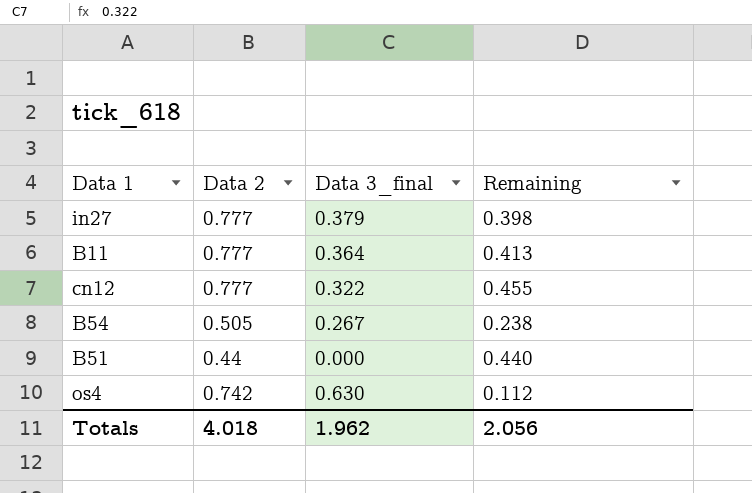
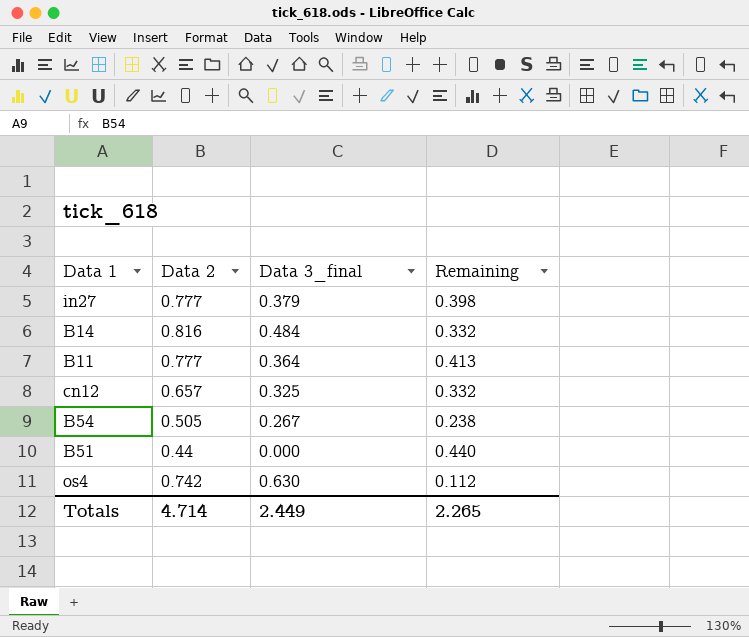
row B14: none -> 0.816 | 0.484 | 0.332
cn12 | Data 2: 0.777 -> 0.657
cn12 | Data 3_final: 0.322 -> 0.325
cn12 | Remaining: 0.455 -> 0.332
Totals | Data 2: 4.018 -> 4.714
Totals | Data 3_final: 1.962 -> 2.449
Totals | Remaining: 2.056 -> 2.265

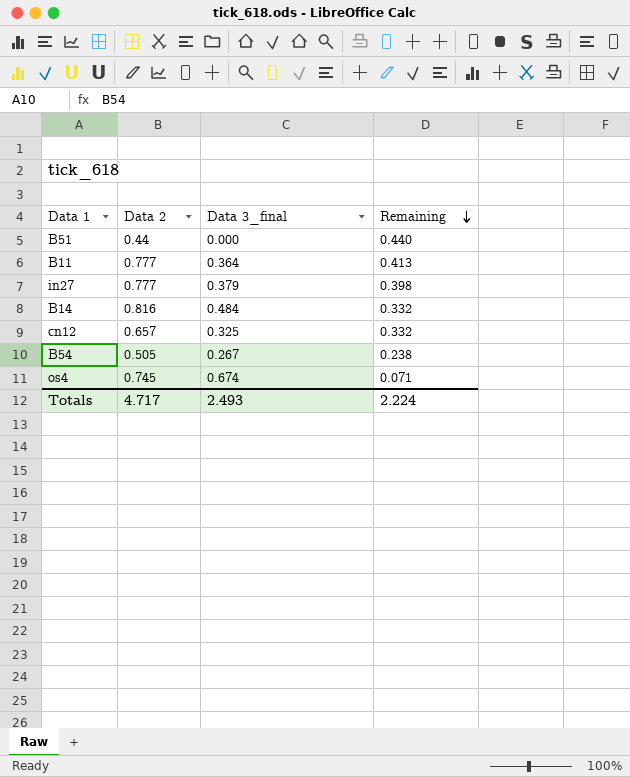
row order: none -> Remaining descending
os4 | Data 2: 0.742 -> 0.745
os4 | Data 3_final: 0.630 -> 0.674
os4 | Remaining: 0.112 -> 0.071
Totals | Data 2: 4.714 -> 4.717
Totals | Data 3_final: 2.449 -> 2.493
Totals | Remaining: 2.265 -> 2.224

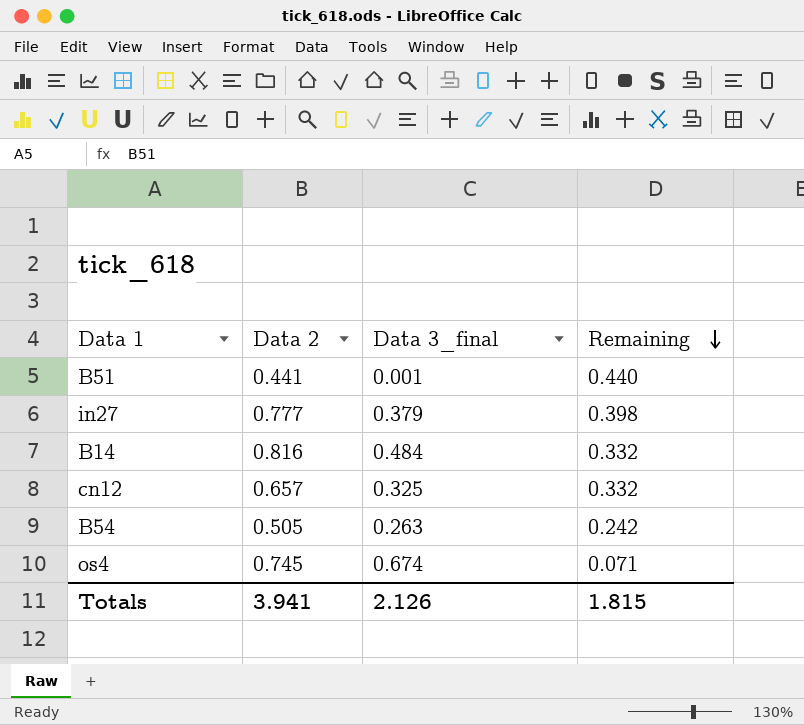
row B11: 0.777 | 0.364 | 0.413 -> none
B51 | Data 2: 0.44 -> 0.441
B51 | Data 3_final: 0.000 -> 0.001
B54 | Data 3_final: 0.267 -> 0.263
B54 | Remaining: 0.238 -> 0.242
Totals | Data 2: 4.717 -> 3.941
Totals | Data 3_final: 2.493 -> 2.126
Totals | Remaining: 2.224 -> 1.815

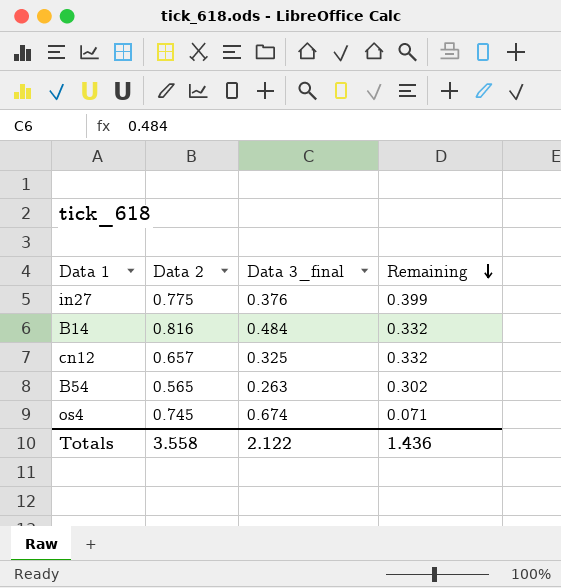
row B51: 0.441 | 0.001 | 0.440 -> none
in27 | Data 2: 0.777 -> 0.775
in27 | Data 3_final: 0.379 -> 0.376
in27 | Remaining: 0.398 -> 0.399
B54 | Data 2: 0.505 -> 0.565
B54 | Remaining: 0.242 -> 0.302
Totals | Data 2: 3.941 -> 3.558
Totals | Data 3_final: 2.126 -> 2.122
Totals | Remaining: 1.815 -> 1.436

